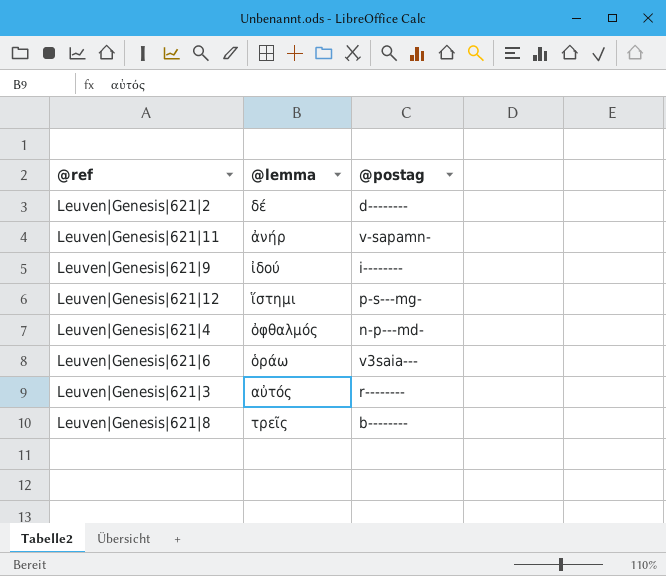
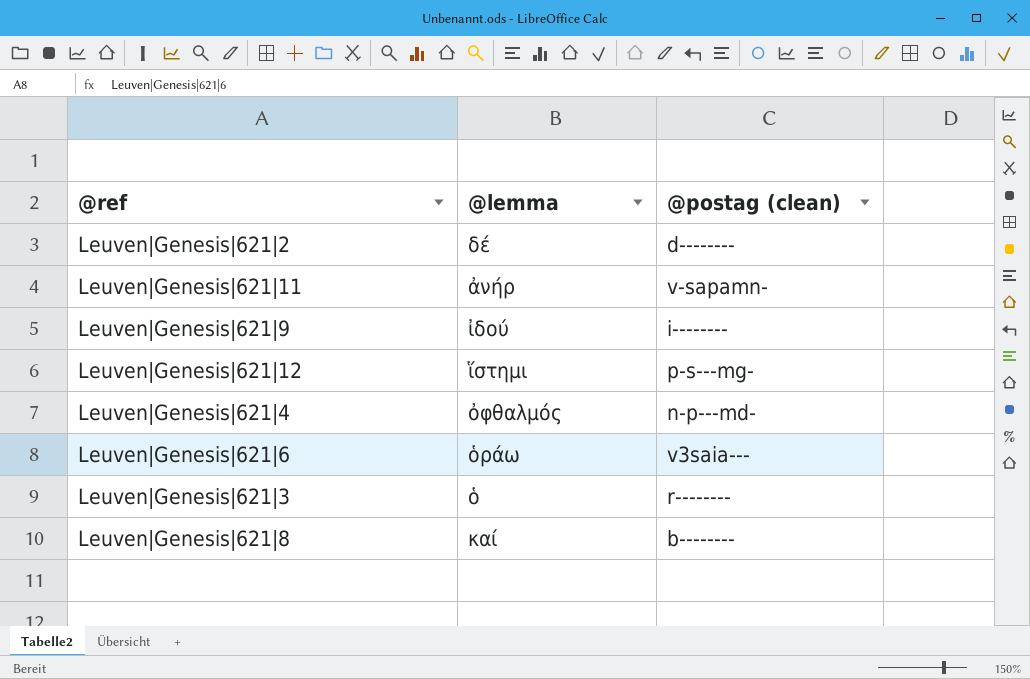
column name: @postag -> @postag (clean)
Leuven|Genesis|621|3 | @lemma: αὐτός -> ὁ
Leuven|Genesis|621|8 | @lemma: τρεῖς -> καί

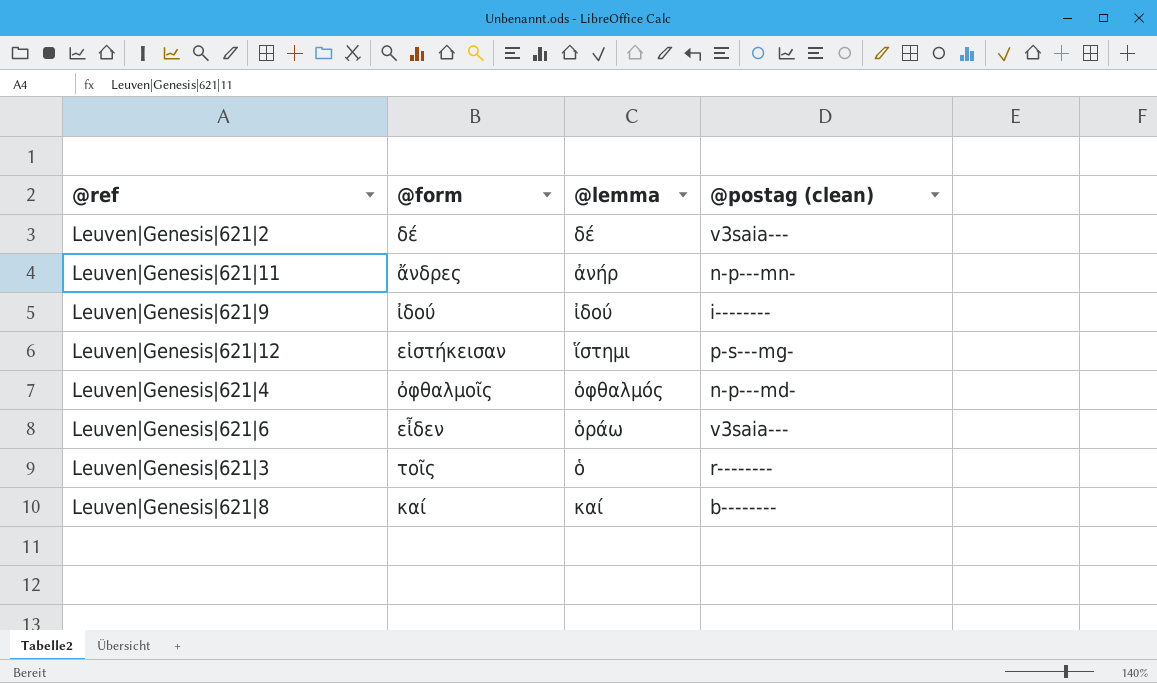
column @form | position: none -> 2
Leuven|Genesis|621|2 | @postag (clean): d-------- -> v3saia---
Leuven|Genesis|621|11 | @postag (clean): v-sapamn- -> n-p---mn-

